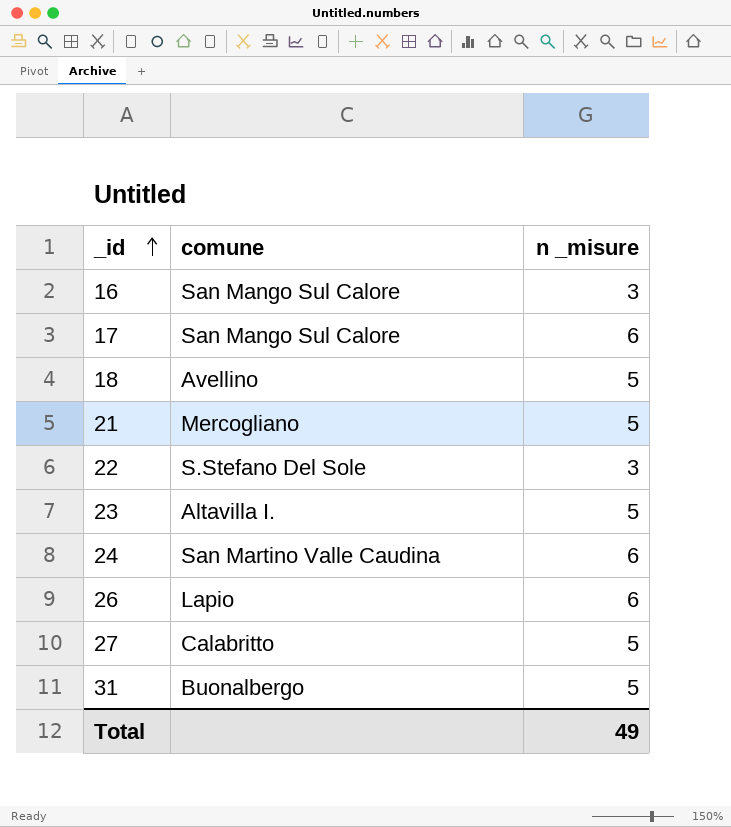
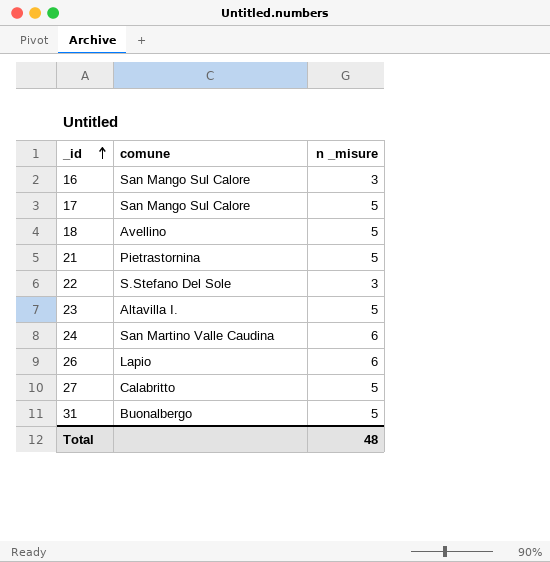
17 | n _misure: 6 -> 5
21 | comune: Mercogliano -> Pietrastornina
Total | n _misure: 49 -> 48

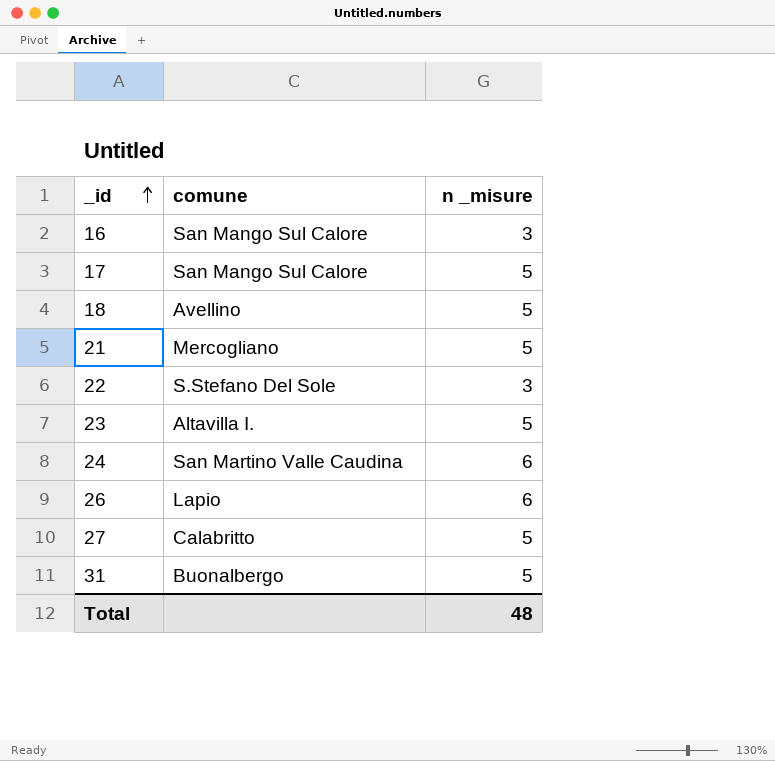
21 | comune: Pietrastornina -> Mercogliano

